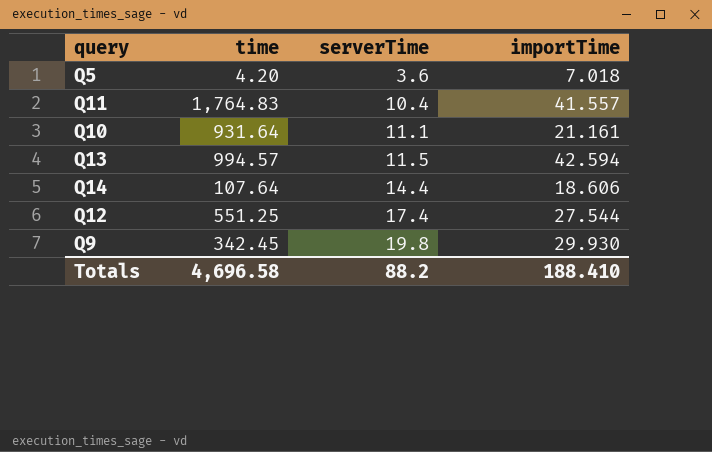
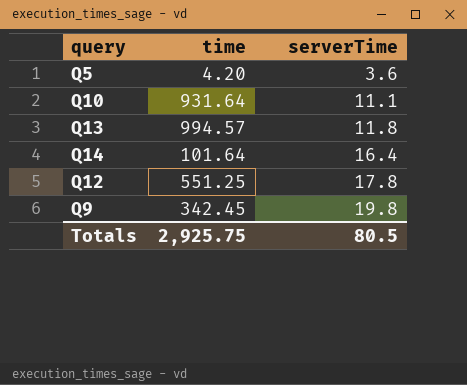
column importTime | position: 4 -> none
row Q11: 1,764.83 | 10.4 | 41.557 -> none
Q13 | serverTime: 11.5 -> 11.8
Q14 | time: 107.64 -> 101.64
Q14 | serverTime: 14.4 -> 16.4
Q12 | serverTime: 17.4 -> 17.8
Totals | time: 4,696.58 -> 2,925.75
Totals | serverTime: 88.2 -> 80.5

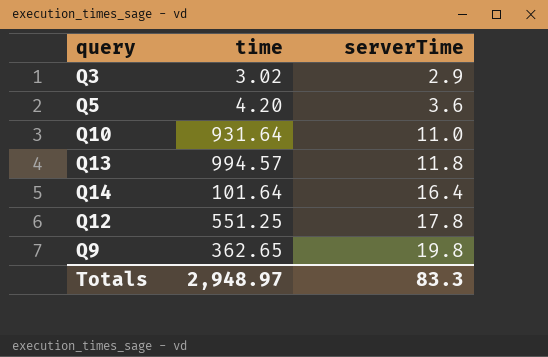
row Q3: none -> 3.02 | 2.9
Q10 | serverTime: 11.1 -> 11.0
Q9 | time: 342.45 -> 362.65
Totals | time: 2,925.75 -> 2,948.97
Totals | serverTime: 80.5 -> 83.3

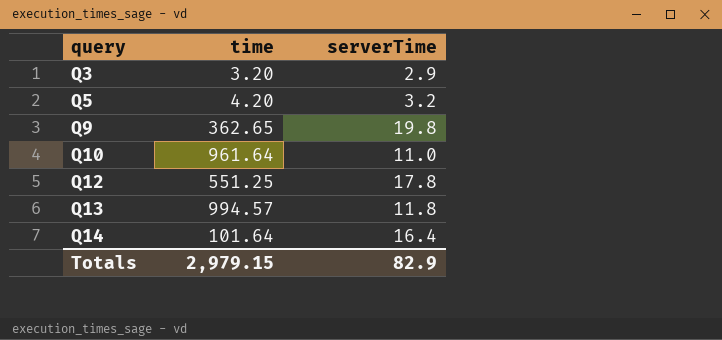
row order: serverTime ascending -> query ascending
Q3 | time: 3.02 -> 3.20
Q5 | serverTime: 3.6 -> 3.2
Q10 | time: 931.64 -> 961.64
Totals | time: 2,948.97 -> 2,979.15
Totals | serverTime: 83.3 -> 82.9

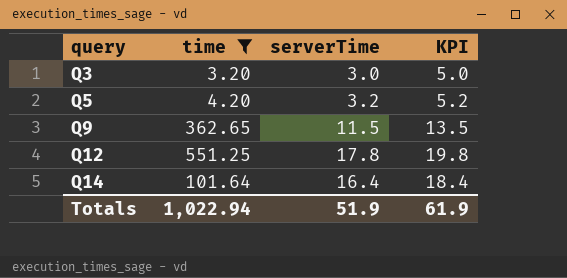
filter: none -> time <= 551.25
column KPI | formula: none -> [serverTime] + 2
Q3 | serverTime: 2.9 -> 3.0
Q9 | serverTime: 19.8 -> 11.5
Totals | time: 2,979.15 -> 1,022.94
Totals | serverTime: 82.9 -> 51.9

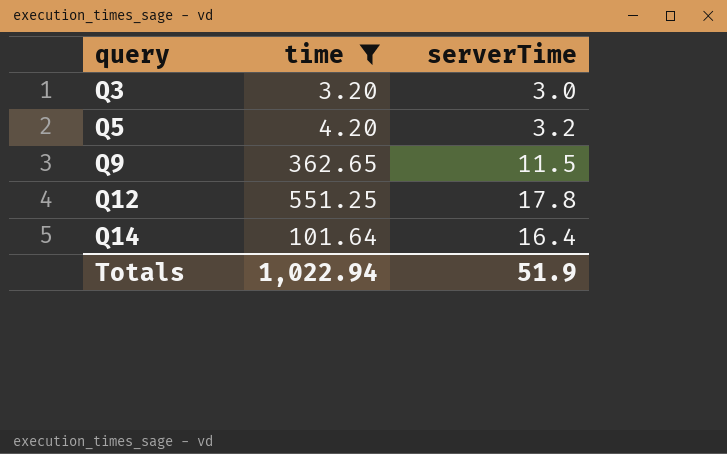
column KPI | formula: [serverTime] + 2 -> none

